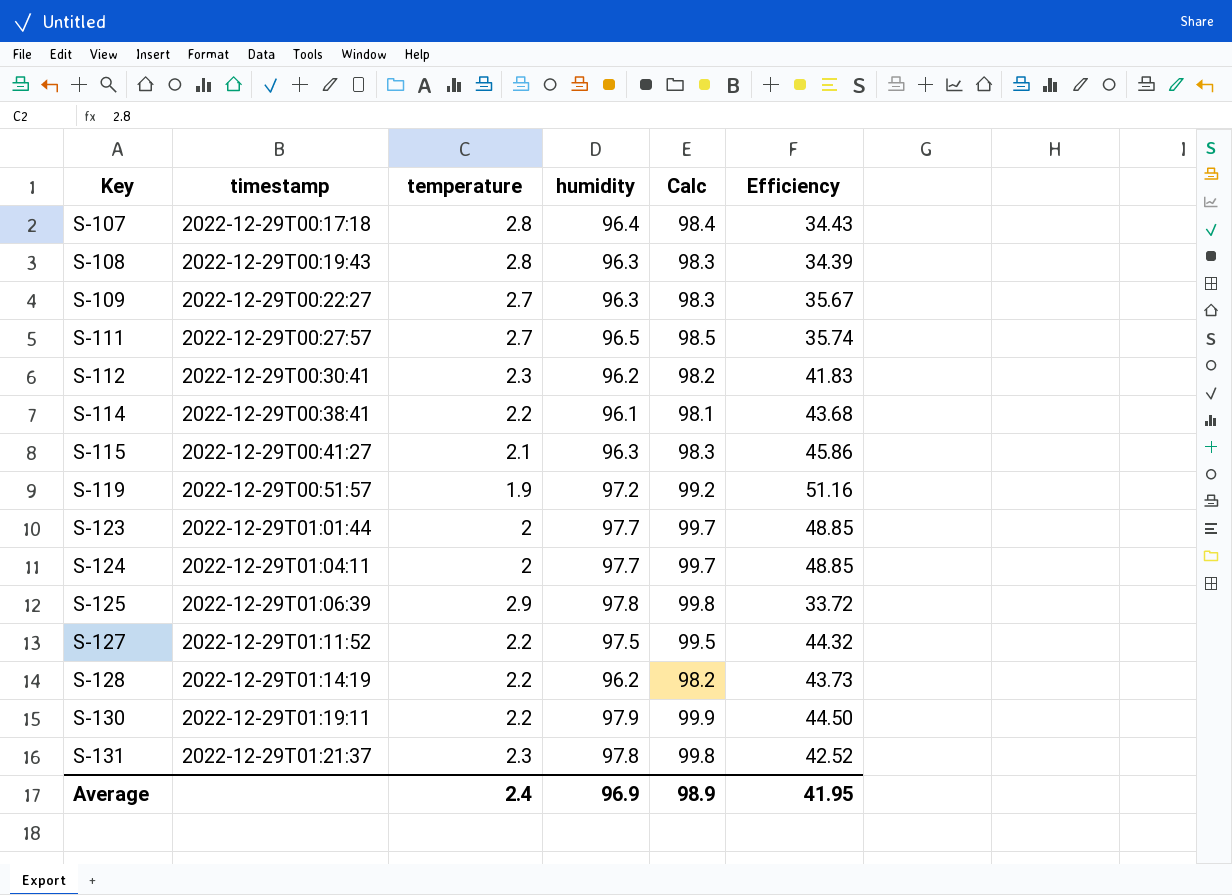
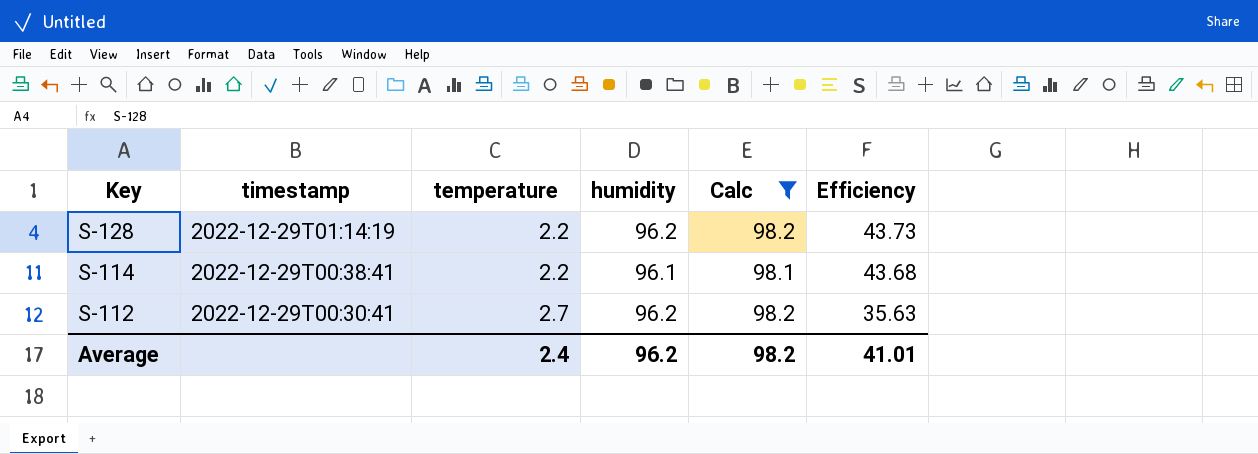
filter: none -> Calc <= 98.2
row order: Key ascending -> Key descending
S-112 | temperature: 2.3 -> 2.7
S-112 | Efficiency: 41.83 -> 35.63
Average | humidity: 96.9 -> 96.2
Average | Calc: 98.9 -> 98.2
Average | Efficiency: 41.95 -> 41.01

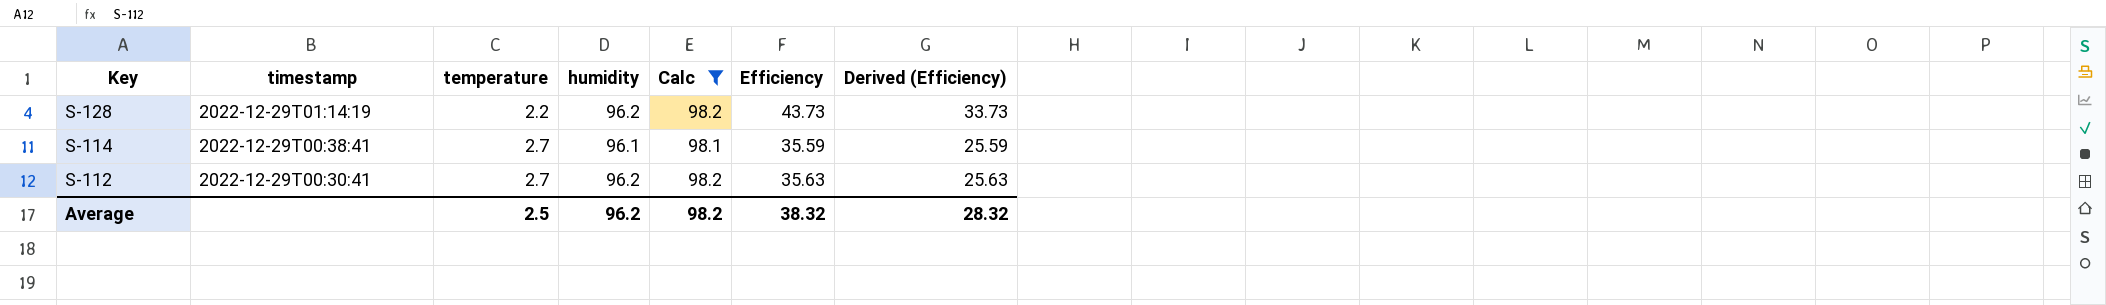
column Derived (Efficiency) | formula: none -> [Efficiency] - 10
S-114 | temperature: 2.2 -> 2.7
S-114 | Efficiency: 43.68 -> 35.59
Average | temperature: 2.4 -> 2.5
Average | Efficiency: 41.01 -> 38.32

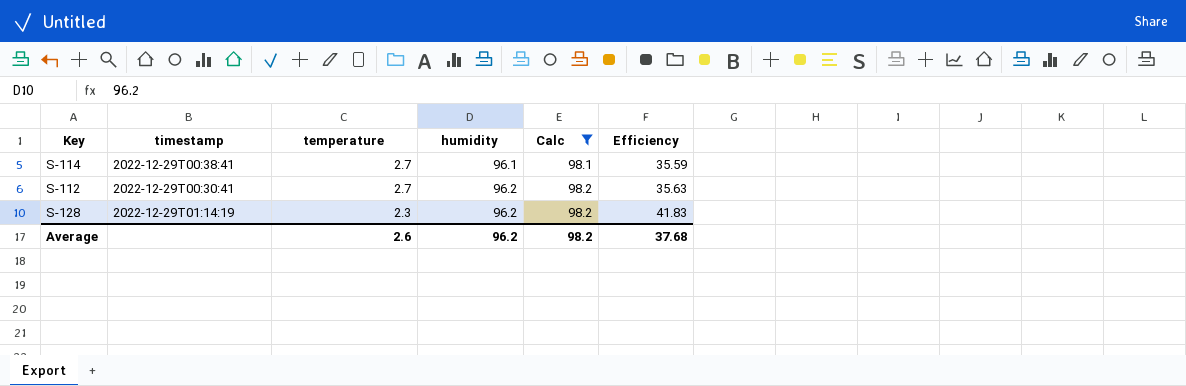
row order: Key descending -> temperature descending
column Derived (Efficiency) | formula: [Efficiency] - 10 -> none
S-128 | temperature: 2.2 -> 2.3
S-128 | Efficiency: 43.73 -> 41.83
Average | temperature: 2.5 -> 2.6
Average | Efficiency: 38.32 -> 37.68

